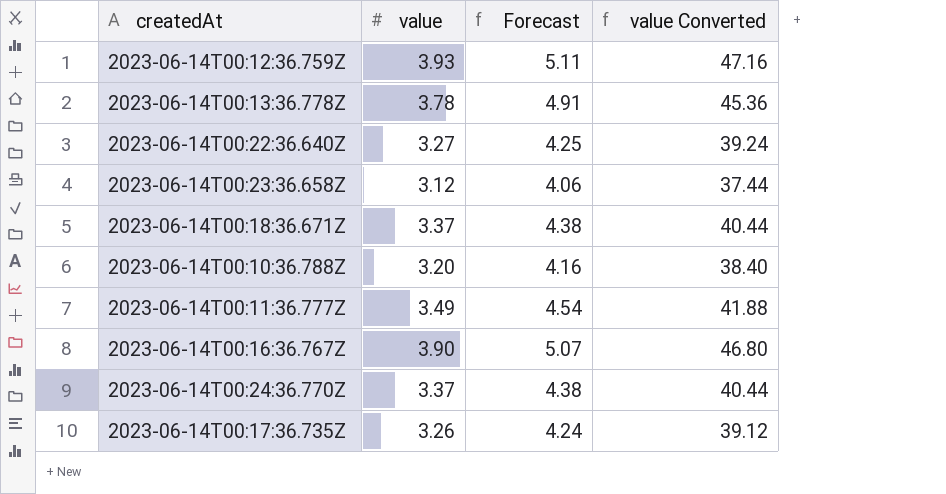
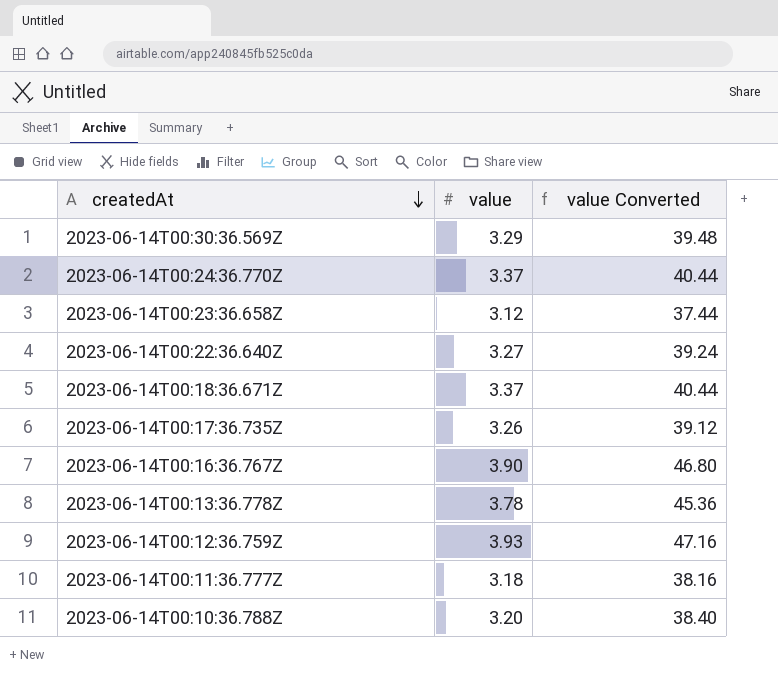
row order: none -> createdAt descending
column Forecast | formula: [value] * 1.3 -> none
row 2023-06-14T00:30:36.569Z: none -> 3.29 | 39.48
2023-06-14T00:11:36.777Z | value: 3.49 -> 3.18
2023-06-14T00:11:36.777Z | value Converted: 41.88 -> 38.16

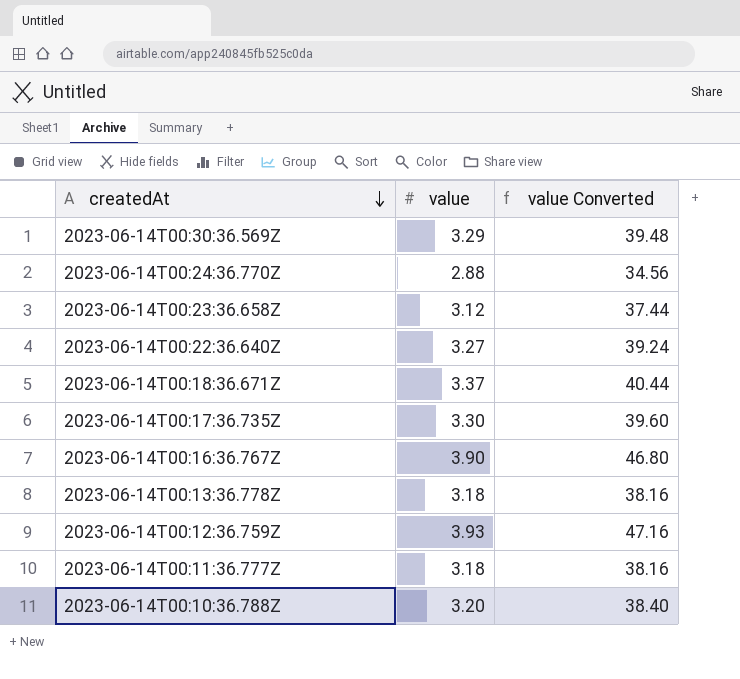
2023-06-14T00:24:36.770Z | value: 3.37 -> 2.88
2023-06-14T00:24:36.770Z | value Converted: 40.44 -> 34.56
2023-06-14T00:17:36.735Z | value: 3.26 -> 3.30
2023-06-14T00:17:36.735Z | value Converted: 39.12 -> 39.60
2023-06-14T00:13:36.778Z | value: 3.78 -> 3.18
2023-06-14T00:13:36.778Z | value Converted: 45.36 -> 38.16

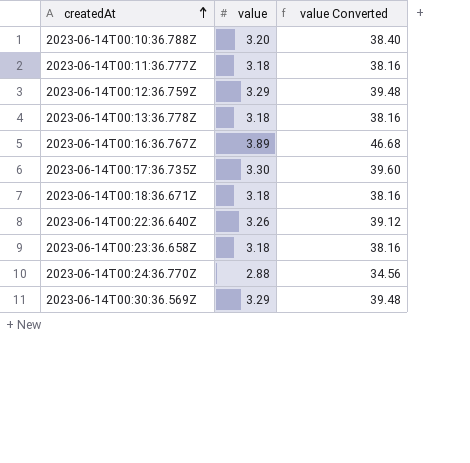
row order: createdAt descending -> createdAt ascending
2023-06-14T00:12:36.759Z | value: 3.93 -> 3.29
2023-06-14T00:12:36.759Z | value Converted: 47.16 -> 39.48
2023-06-14T00:16:36.767Z | value: 3.90 -> 3.89
2023-06-14T00:16:36.767Z | value Converted: 46.80 -> 46.68
2023-06-14T00:18:36.671Z | value: 3.37 -> 3.18
2023-06-14T00:18:36.671Z | value Converted: 40.44 -> 38.16
2023-06-14T00:22:36.640Z | value: 3.27 -> 3.26
2023-06-14T00:22:36.640Z | value Converted: 39.24 -> 39.12
2023-06-14T00:23:36.658Z | value: 3.12 -> 3.18
2023-06-14T00:23:36.658Z | value Converted: 37.44 -> 38.16

